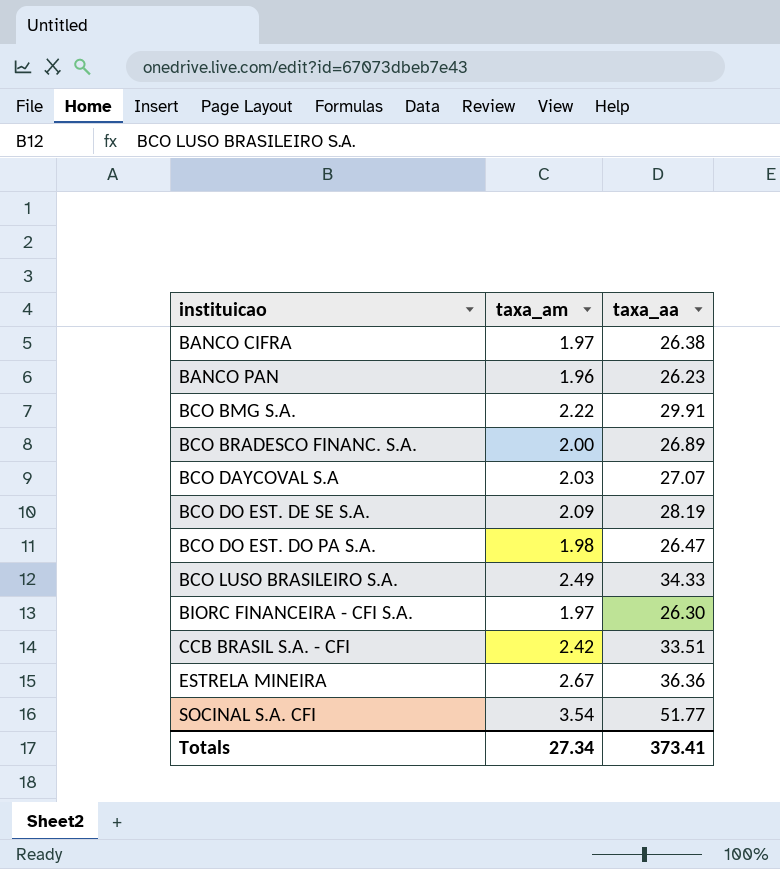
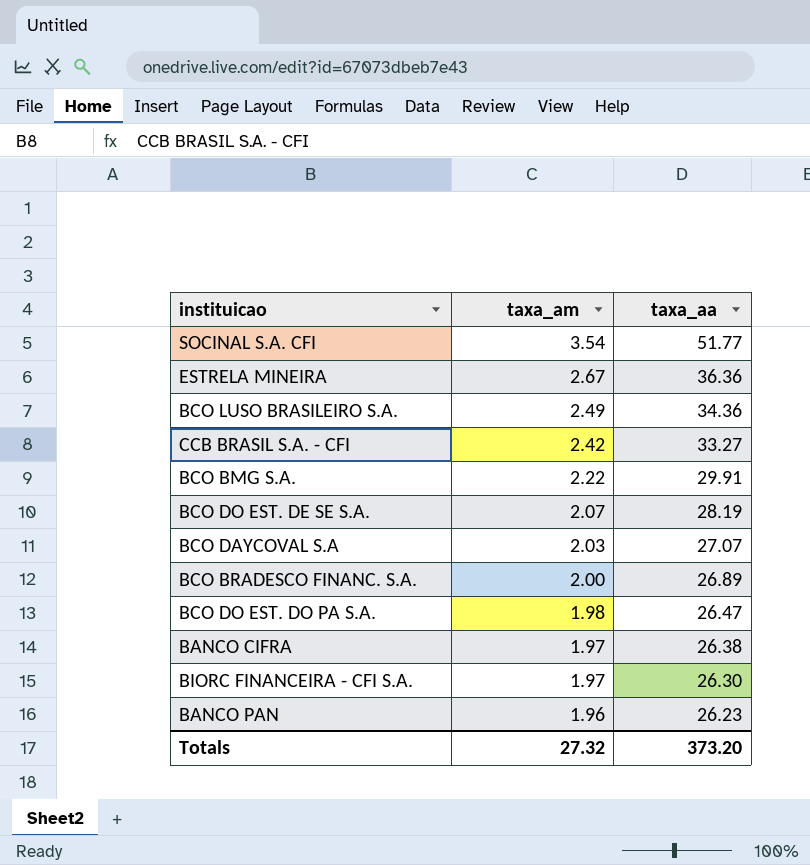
row order: instituicao ascending -> taxa_am descending
BCO LUSO BRASILEIRO S.A. | taxa_aa: 34.33 -> 34.36
CCB BRASIL S.A. - CFI | taxa_aa: 33.51 -> 33.27
BCO DO EST. DE SE S.A. | taxa_am: 2.09 -> 2.07
Totals | taxa_am: 27.34 -> 27.32
Totals | taxa_aa: 373.41 -> 373.20

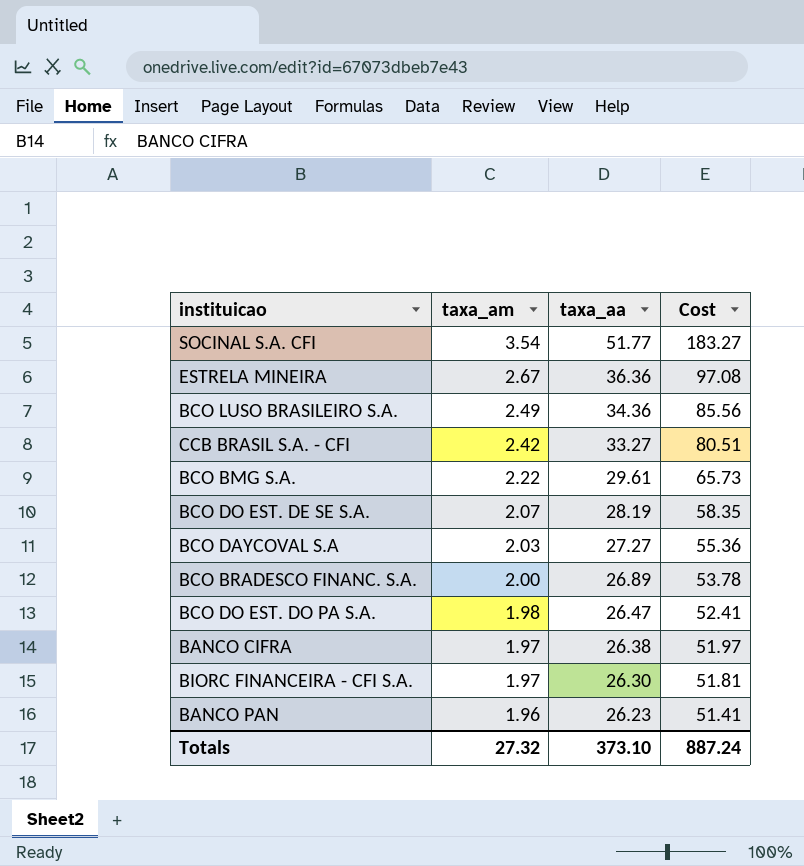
column Cost | formula: none -> [taxa_am] * [taxa_aa]
BCO BMG S.A. | taxa_aa: 29.91 -> 29.61
BCO DAYCOVAL S.A | taxa_aa: 27.07 -> 27.27
Totals | taxa_aa: 373.20 -> 373.10

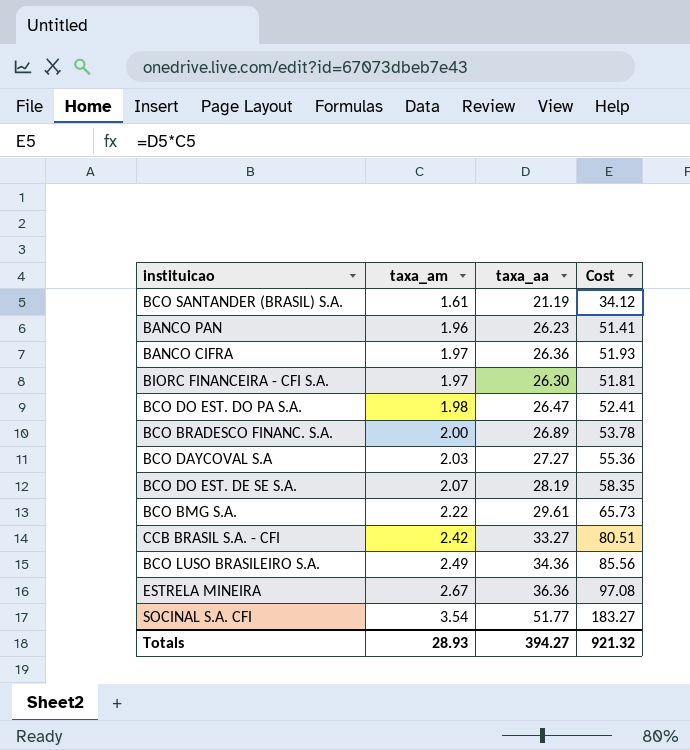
row order: taxa_am descending -> taxa_am ascending
row BCO SANTANDER (BRASIL) S.A.: none -> 1.61 | 21.19 | 34.12
BANCO CIFRA | taxa_aa: 26.38 -> 26.36
BANCO CIFRA | Cost: 51.97 -> 51.93
Totals | taxa_am: 27.32 -> 28.93
Totals | taxa_aa: 373.10 -> 394.27
Totals | Cost: 887.24 -> 921.32

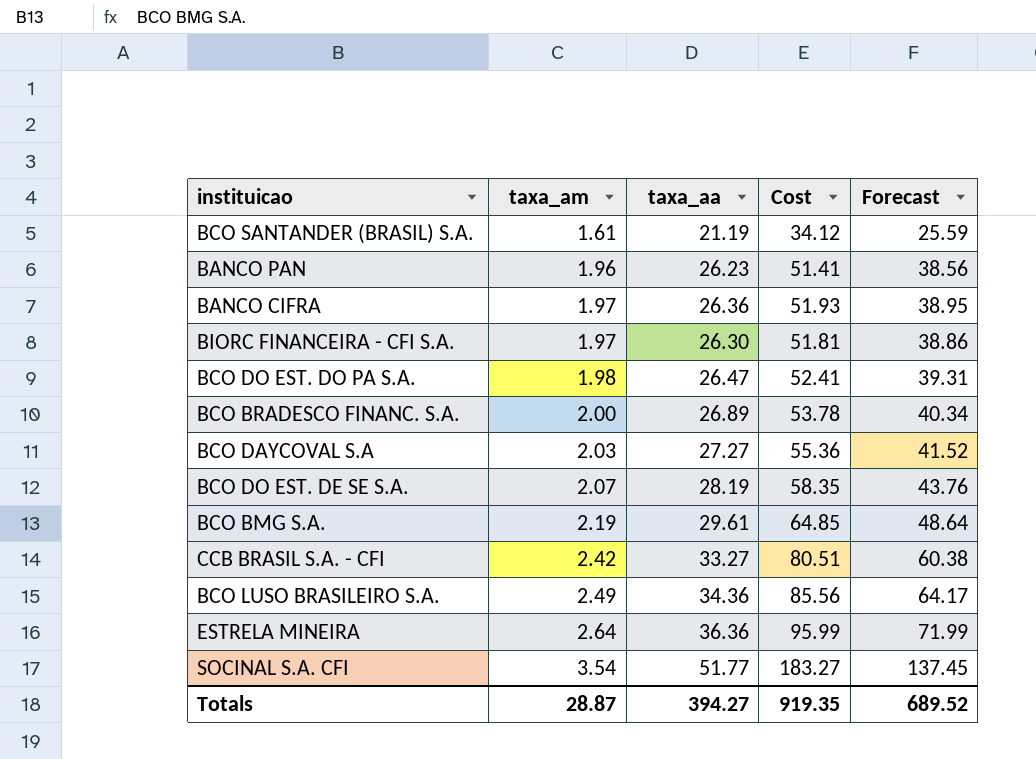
column Forecast | formula: none -> [Cost] * 0.75
BCO BMG S.A. | taxa_am: 2.22 -> 2.19
BCO BMG S.A. | Cost: 65.73 -> 64.85
ESTRELA MINEIRA | taxa_am: 2.67 -> 2.64
ESTRELA MINEIRA | Cost: 97.08 -> 95.99
Totals | taxa_am: 28.93 -> 28.87
Totals | Cost: 921.32 -> 919.35

